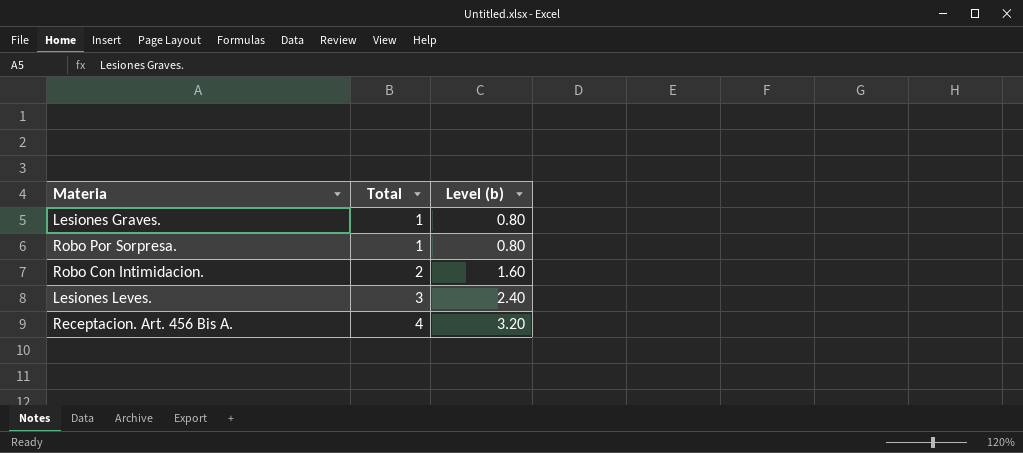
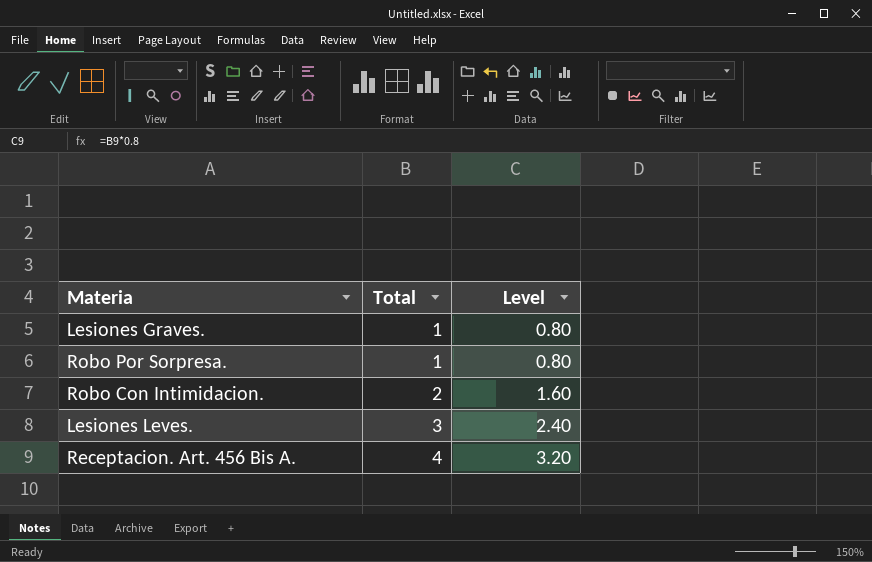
column name: Level (b) -> Level

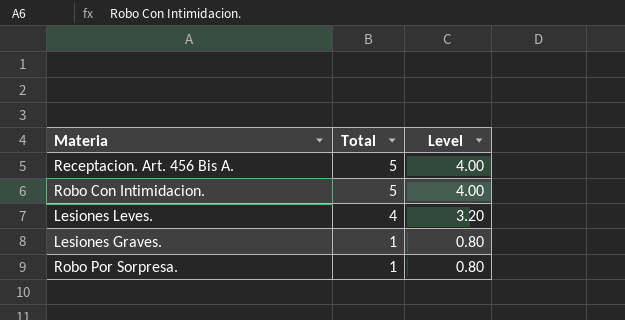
row order: Total ascending -> Total descending
Receptacion. Art. 456 Bis A. | Total: 4 -> 5
Receptacion. Art. 456 Bis A. | Level: 3.20 -> 4.00
Robo Con Intimidacion. | Total: 2 -> 5
Robo Con Intimidacion. | Level: 1.60 -> 4.00
Lesiones Leves. | Total: 3 -> 4
Lesiones Leves. | Level: 2.40 -> 3.20

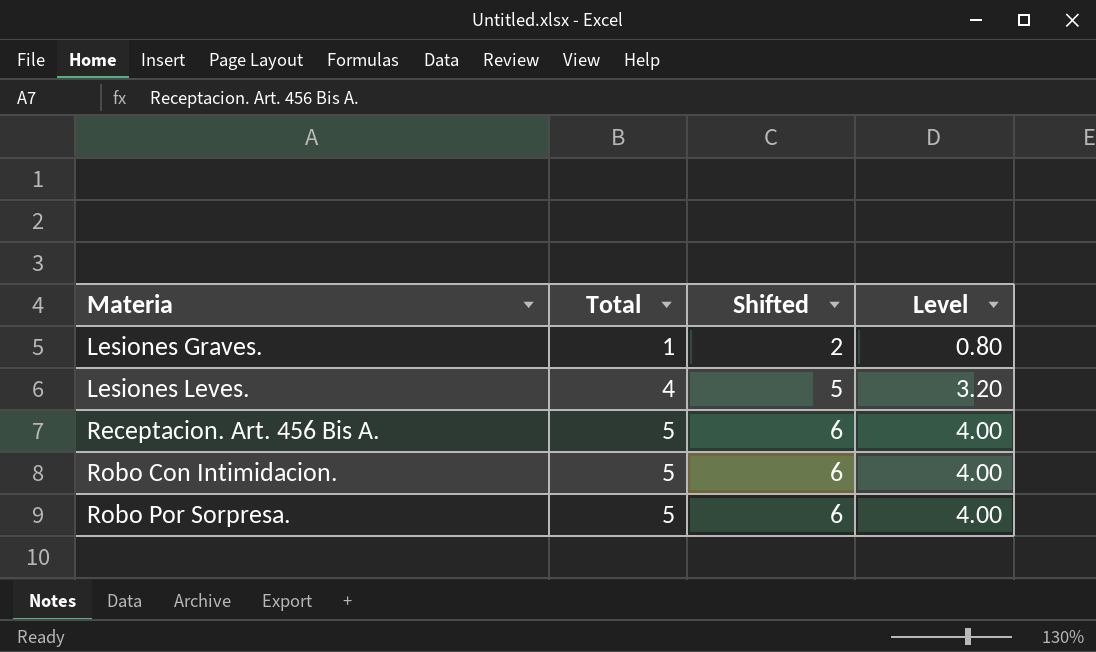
row order: Total descending -> Materia ascending
column Shifted | formula: none -> [Total] + 1
Robo Por Sorpresa. | Total: 1 -> 5
Robo Por Sorpresa. | Level: 0.80 -> 4.00

